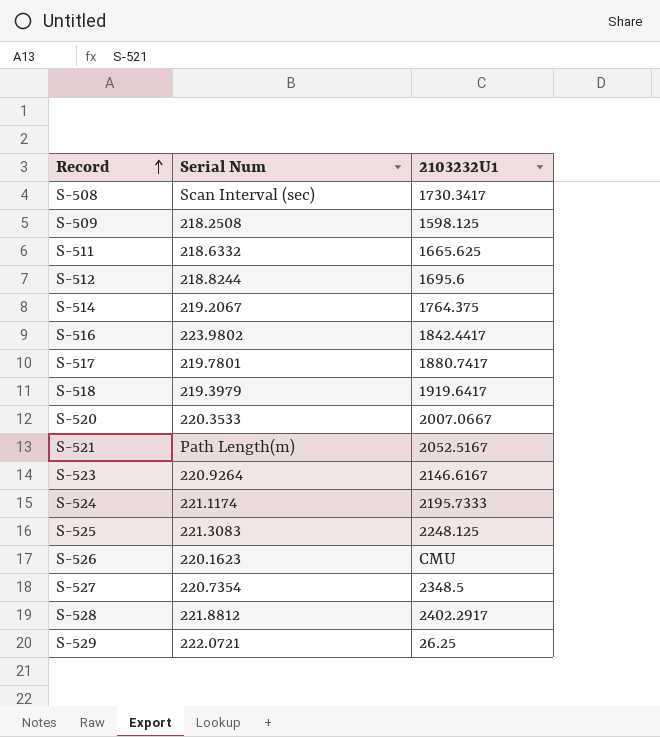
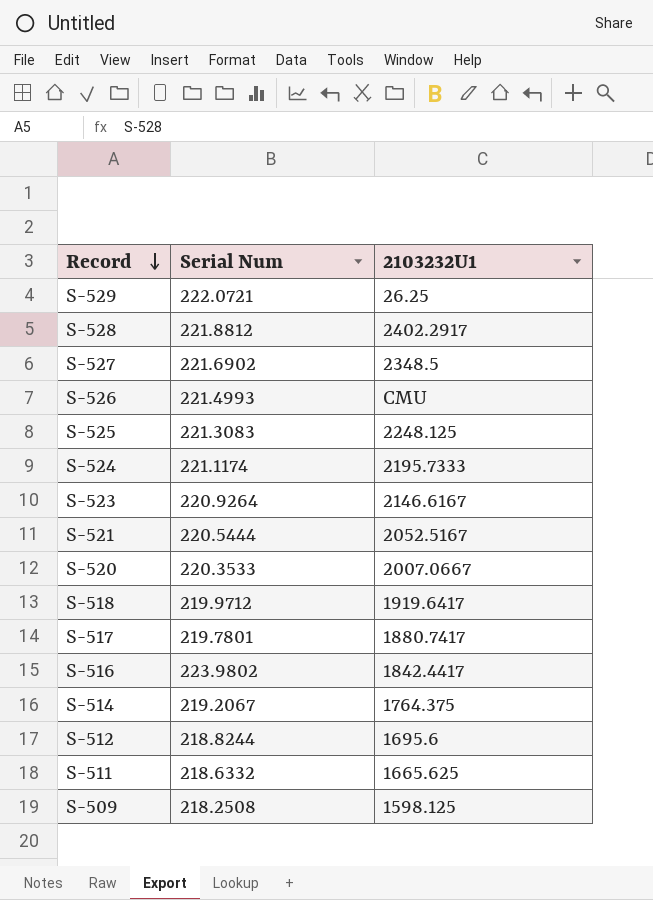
row order: Record ascending -> Record descending
row S-508: Scan Interval (sec) | 1730.3417 -> none
S-527 | Serial Num: 220.7354 -> 221.6902
S-526 | Serial Num: 220.1623 -> 221.4993
S-521 | Serial Num: Path Length(m) -> 220.5444
S-518 | Serial Num: 219.3979 -> 219.9712

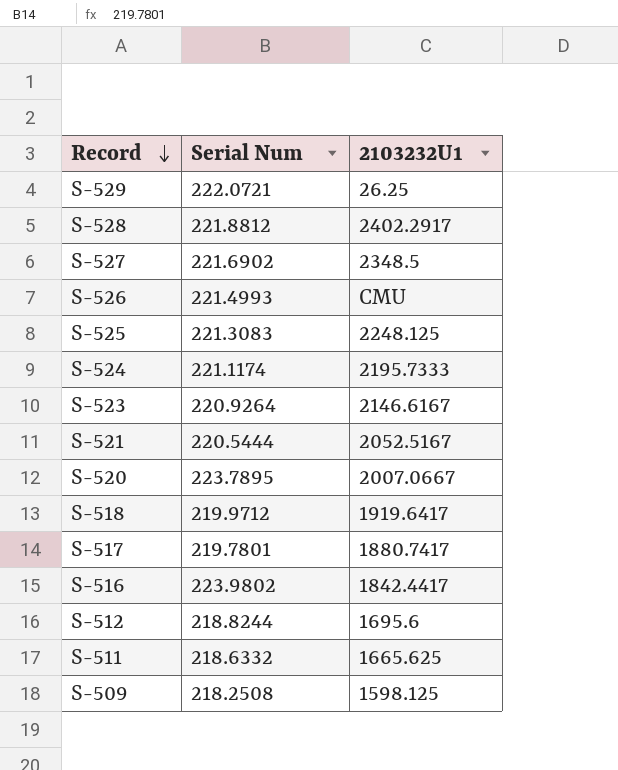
row S-514: 219.2067 | 1764.375 -> none
S-520 | Serial Num: 220.3533 -> 223.7895

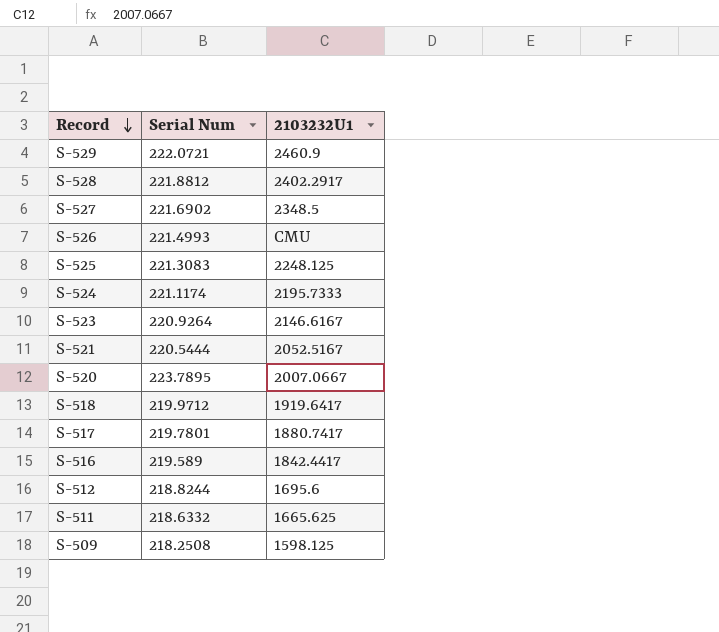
S-529 | 2103232U1: 26.25 -> 2460.9
S-516 | Serial Num: 223.9802 -> 219.589

